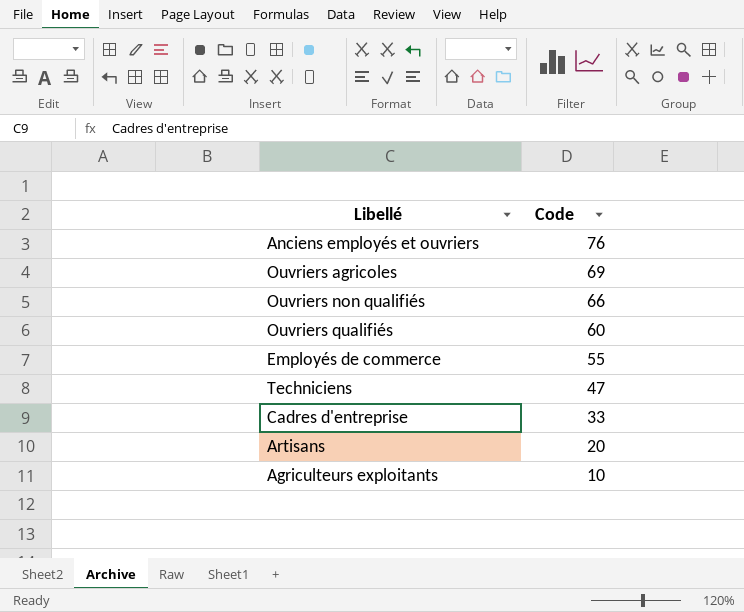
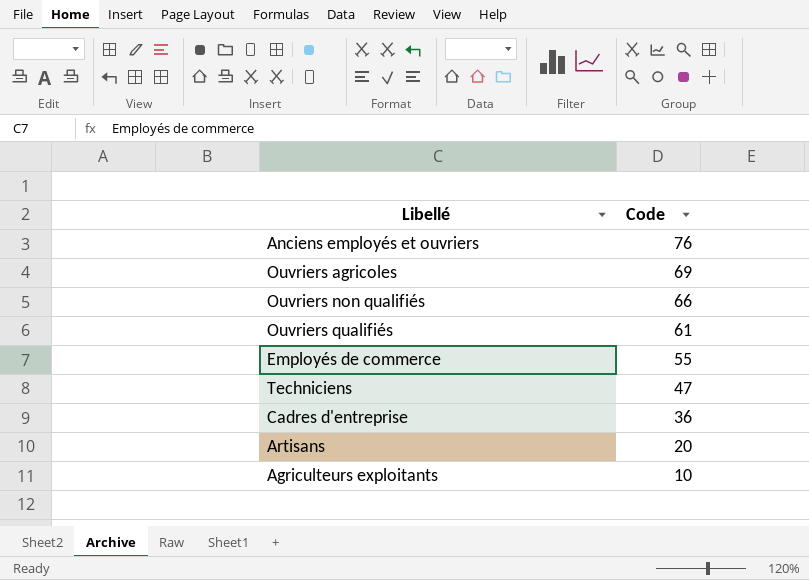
Ouvriers qualifiés | Code: 60 -> 61
Cadres d'entreprise | Code: 33 -> 36

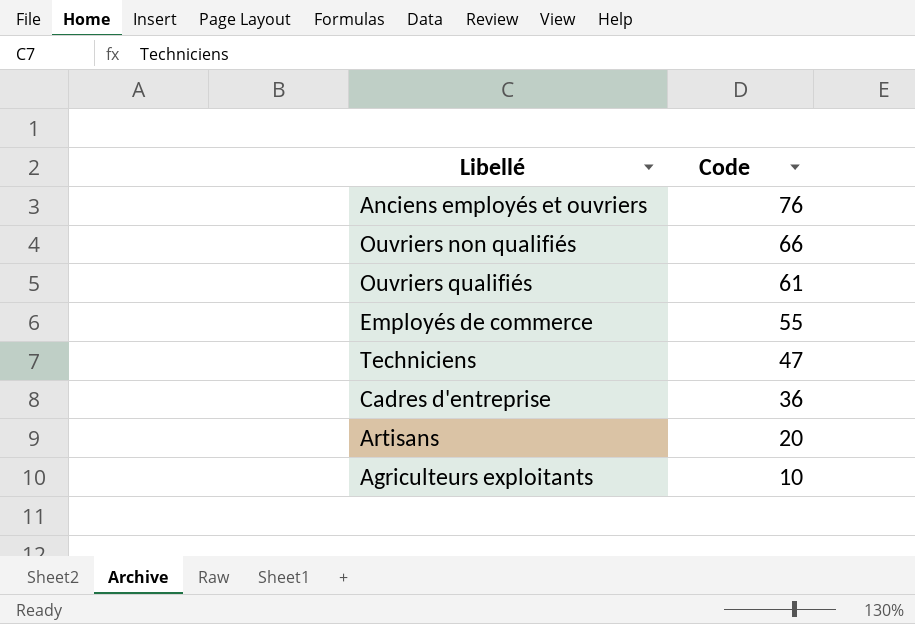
row Ouvriers agricoles: 69 -> none

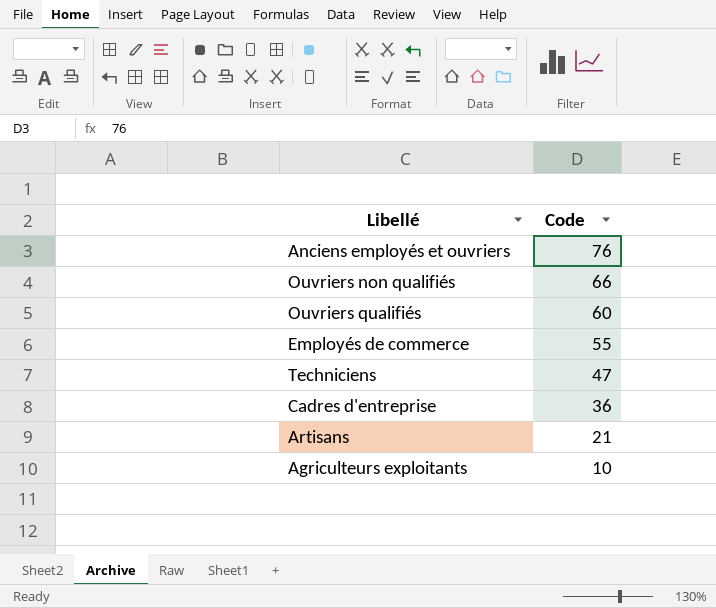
Ouvriers qualifiés | Code: 61 -> 60
Artisans | Code: 20 -> 21

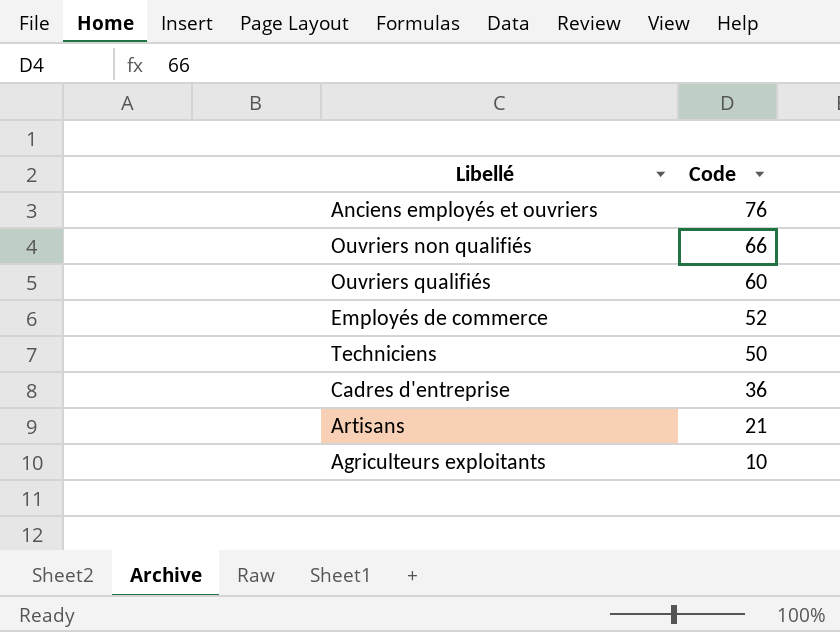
Employés de commerce | Code: 55 -> 52
Techniciens | Code: 47 -> 50

